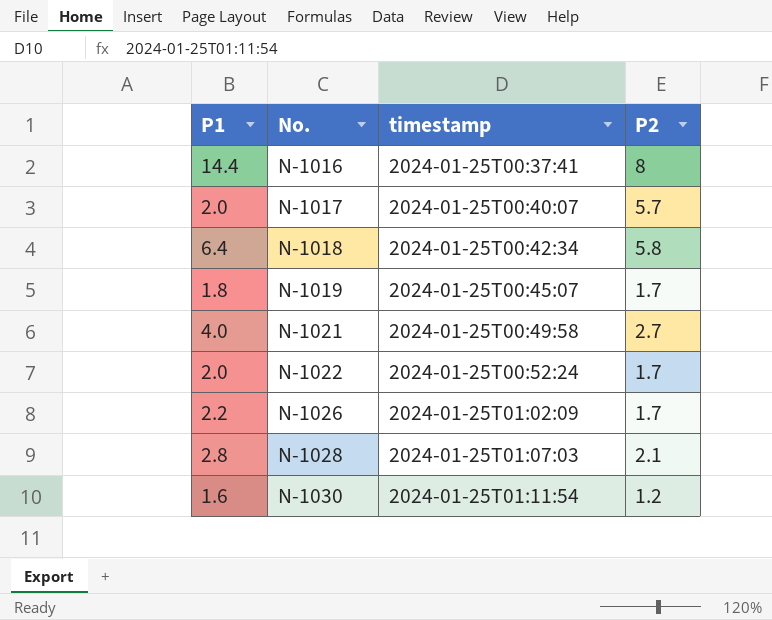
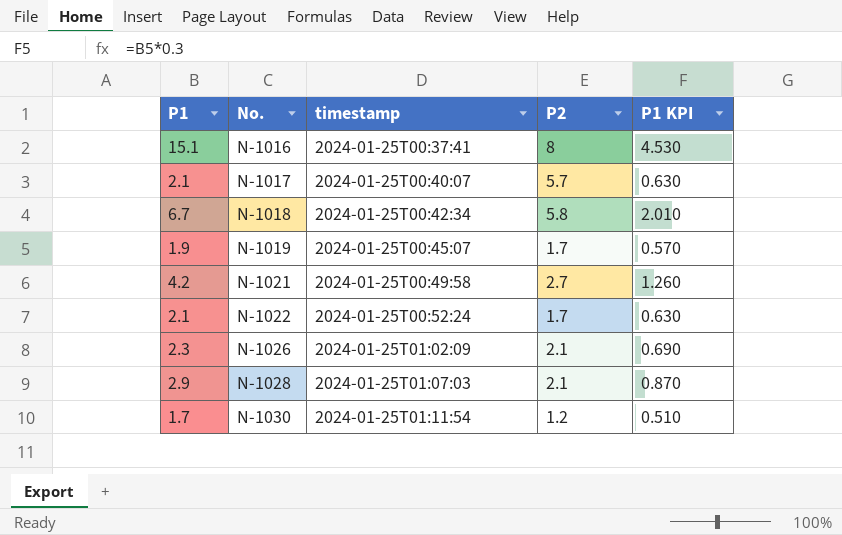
column P1 KPI | formula: none -> [P1] * 0.3
N-1016 | P1: 14.4 -> 15.1
N-1017 | P1: 2.0 -> 2.1
N-1018 | P1: 6.4 -> 6.7
N-1019 | P1: 1.8 -> 1.9
N-1021 | P1: 4.0 -> 4.2
N-1022 | P1: 2.0 -> 2.1
N-1026 | P1: 2.2 -> 2.3
N-1026 | P2: 1.7 -> 2.1
N-1028 | P1: 2.8 -> 2.9
N-1030 | P1: 1.6 -> 1.7

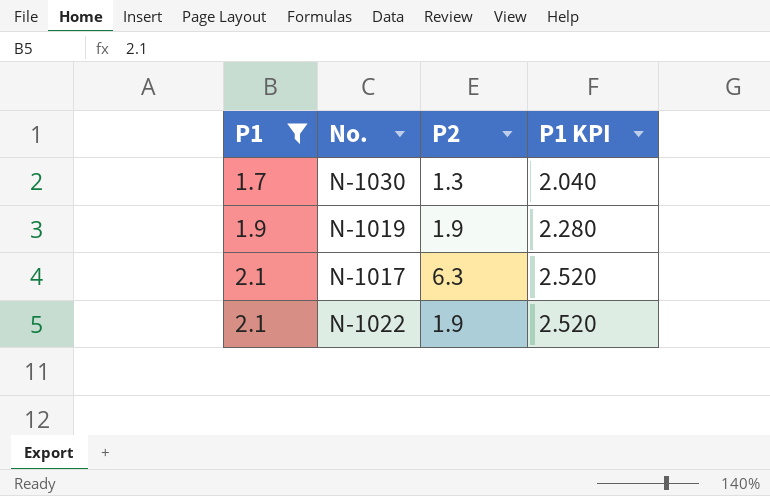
filter: none -> P1 <= 2.1
row order: No. ascending -> P1 ascending
column timestamp | position: 3 -> none
column P1 KPI | formula: [P1] * 0.3 -> [P1] * 1.2
N-1030 | P2: 1.2 -> 1.3
N-1019 | P2: 1.7 -> 1.9
N-1017 | P2: 5.7 -> 6.3
N-1022 | P2: 1.7 -> 1.9

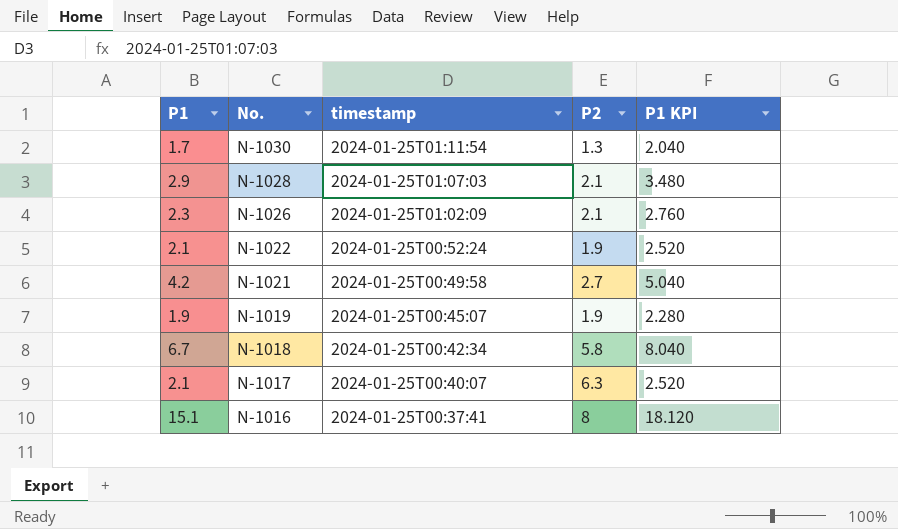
filter: P1 <= 2.1 -> none
row order: P1 ascending -> No. descending
column timestamp | position: none -> 3

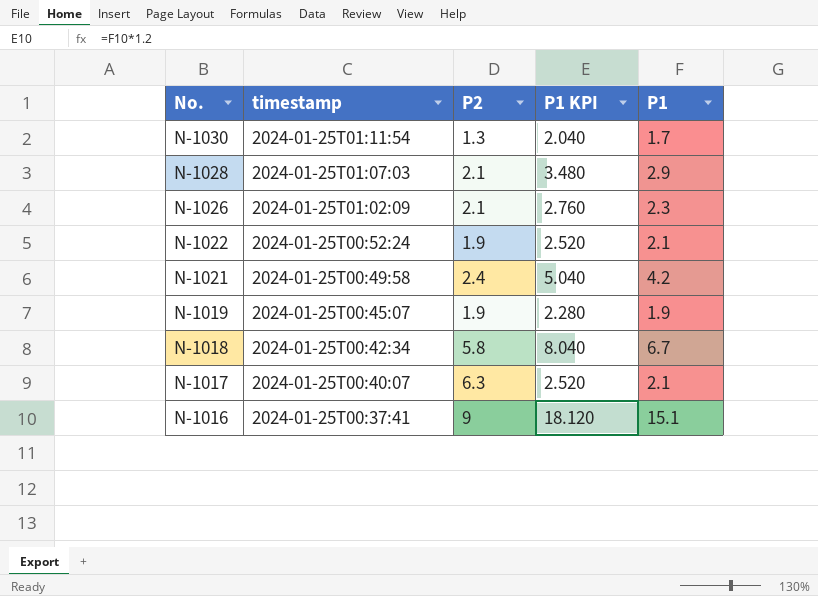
column P1 | position: 1 -> 5
N-1021 | P2: 2.7 -> 2.4
N-1016 | P2: 8 -> 9

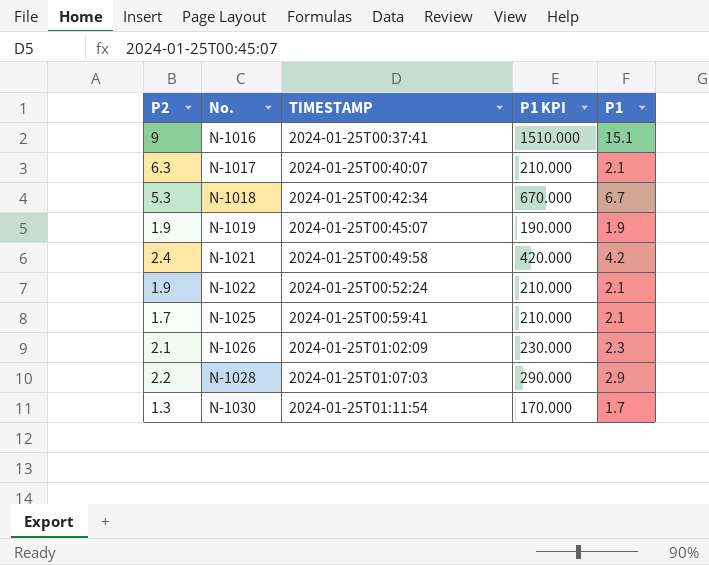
row order: No. descending -> No. ascending
column P2 | position: 3 -> 1
column name: timestamp -> TIMESTAMP
column P1 KPI | formula: [P1] * 1.2 -> [P1] * 100
N-1018 | P2: 5.8 -> 5.3
row N-1025: none -> 1.7 | 2024-01-25T00:59:41 | 210.000 | 2.1
N-1028 | P2: 2.1 -> 2.2

